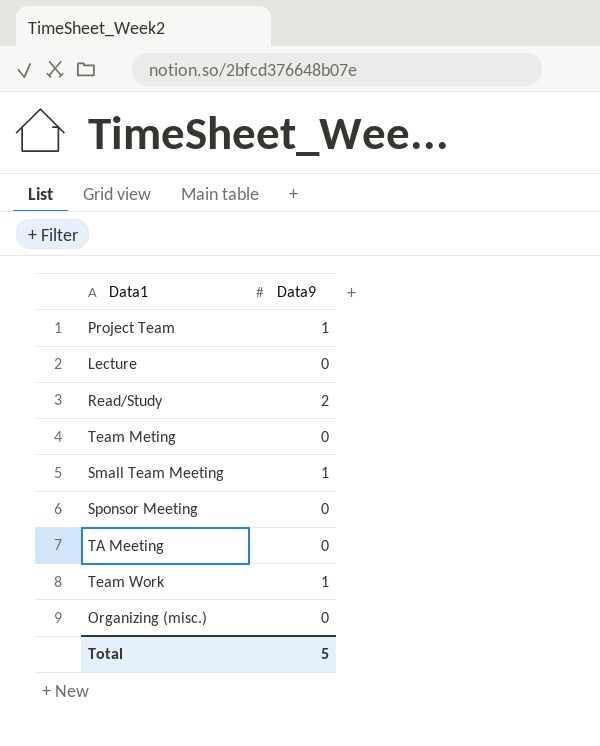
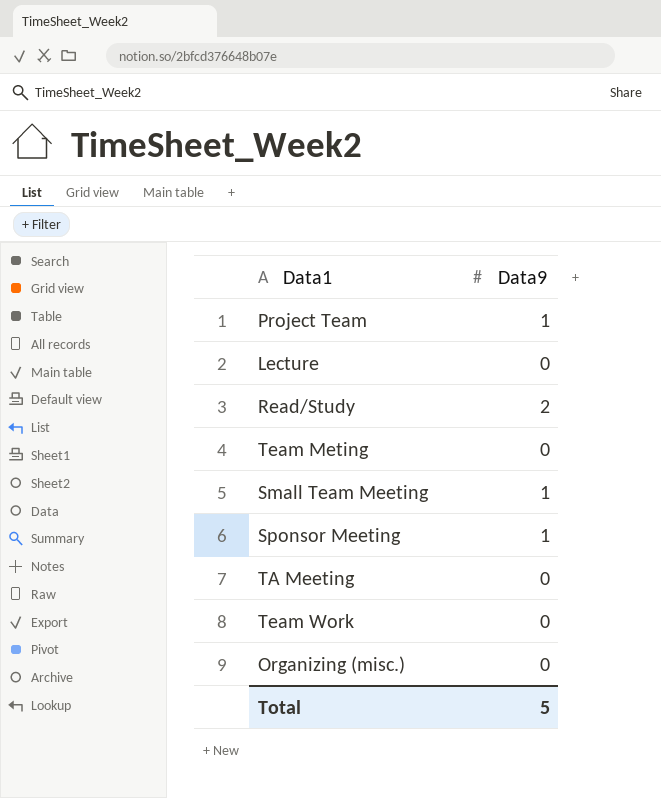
Sponsor Meeting | Data9: 0 -> 1
Team Work | Data9: 1 -> 0

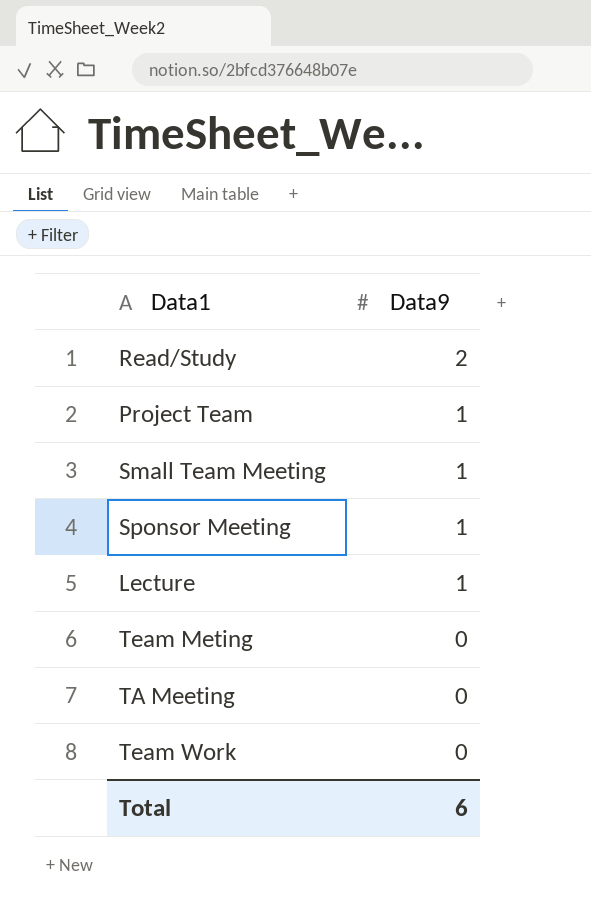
row order: none -> Data9 descending
row Organizing (misc.): 0 -> none
Lecture | Data9: 0 -> 1
Total | Data9: 5 -> 6

